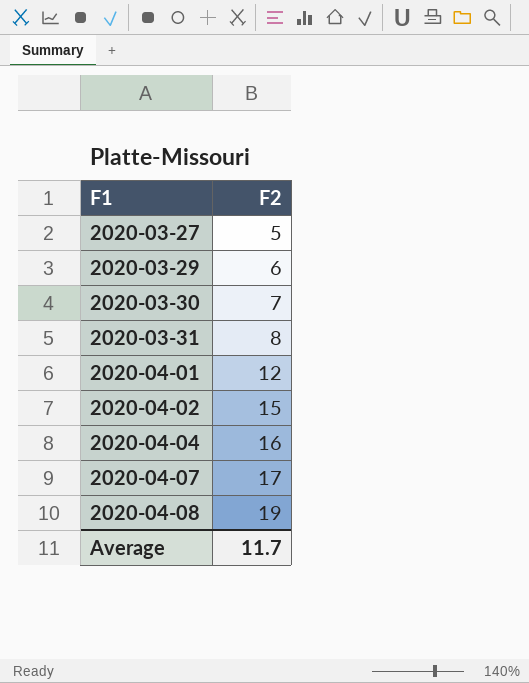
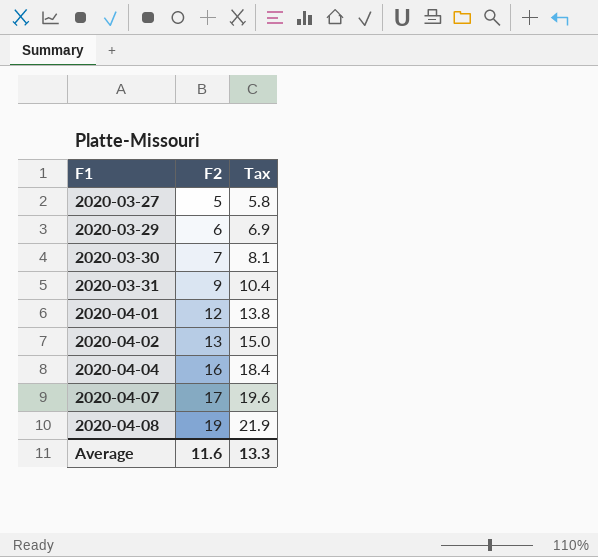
column Tax | formula: none -> [F2] * 1.15
2020-03-31 | F2: 8 -> 9
2020-04-02 | F2: 15 -> 13
Average | F2: 11.7 -> 11.6

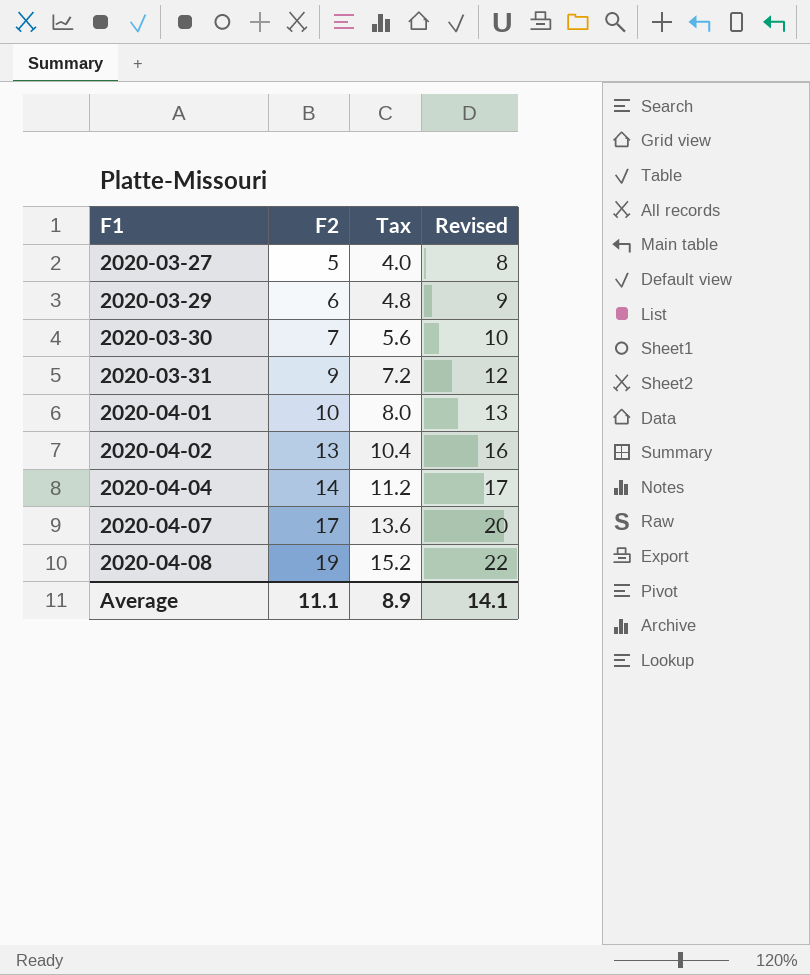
column Tax | formula: [F2] * 1.15 -> [F2] * 0.8
column Revised | formula: none -> [F2] + 3
2020-04-01 | F2: 12 -> 10
2020-04-04 | F2: 16 -> 14
Average | F2: 11.6 -> 11.1
Average | Tax: 13.3 -> 8.9

